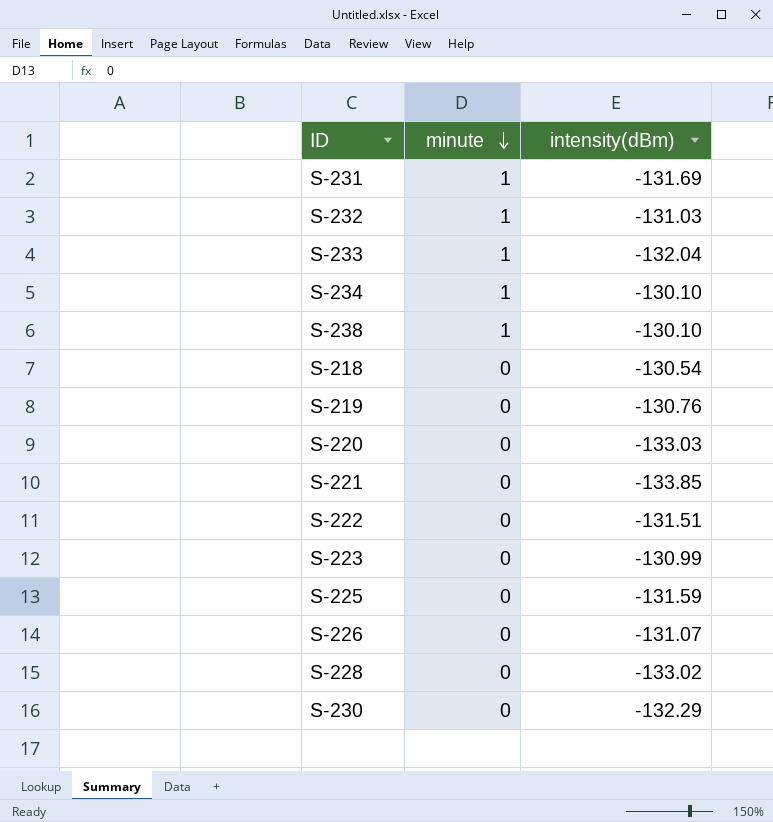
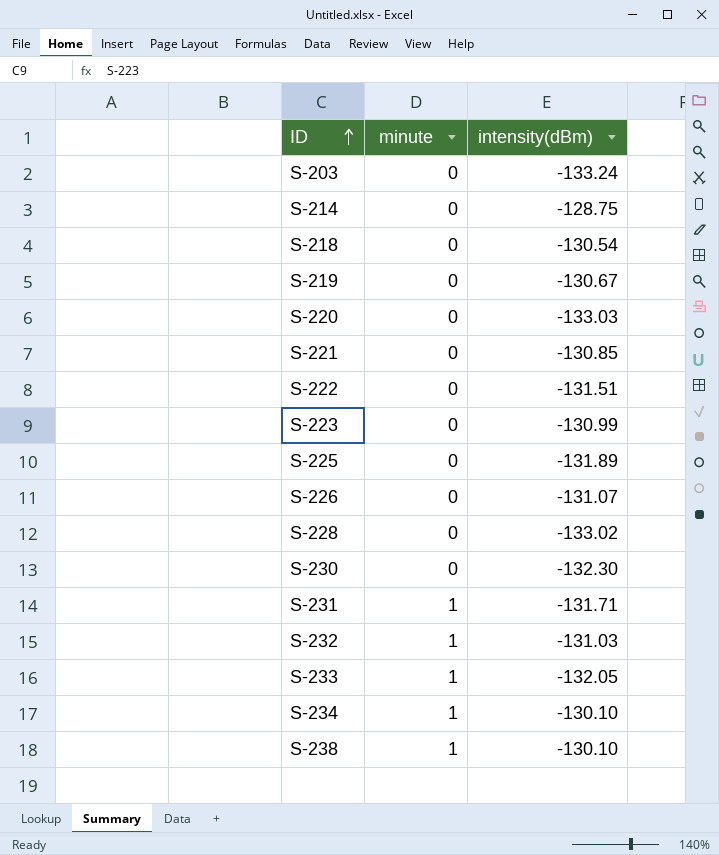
row order: minute descending -> ID ascending
row S-203: none -> 0 | -133.24
row S-214: none -> 0 | -128.75
S-219 | intensity(dBm): -130.76 -> -130.67
S-221 | intensity(dBm): -133.85 -> -130.85
S-225 | intensity(dBm): -131.59 -> -131.89
S-230 | intensity(dBm): -132.29 -> -132.30
S-231 | intensity(dBm): -131.69 -> -131.71
S-233 | intensity(dBm): -132.04 -> -132.05

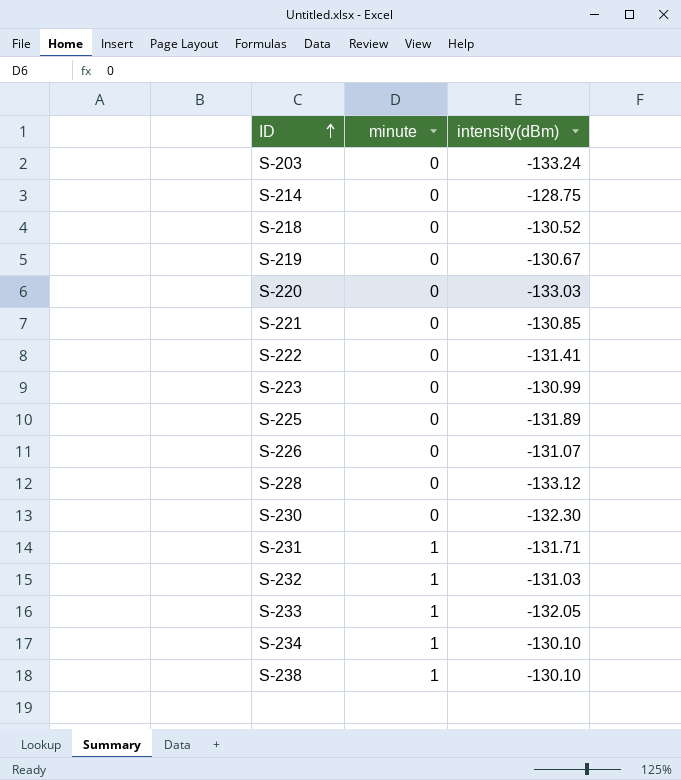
S-218 | intensity(dBm): -130.54 -> -130.52
S-222 | intensity(dBm): -131.51 -> -131.41
S-228 | intensity(dBm): -133.02 -> -133.12

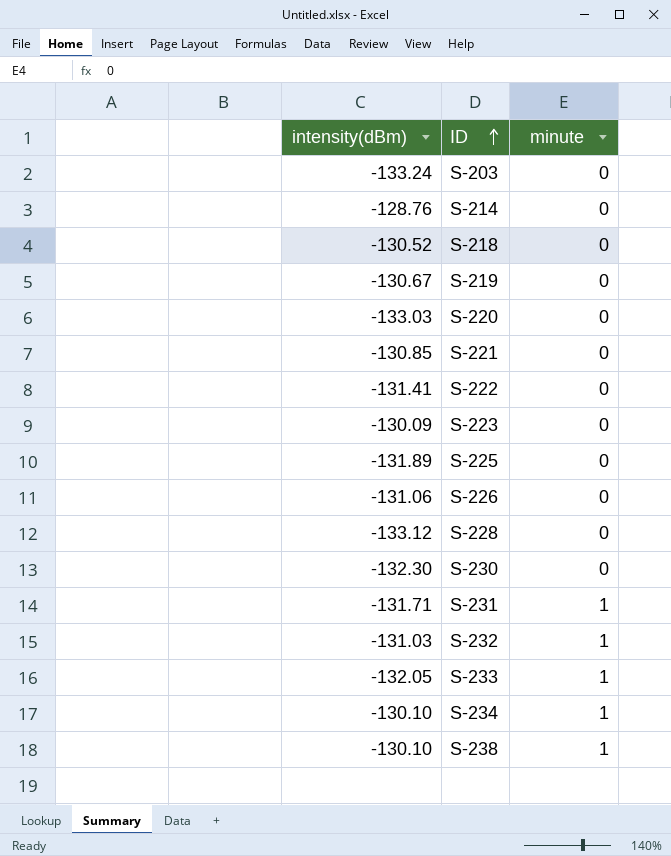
column intensity(dBm) | position: 3 -> 1
S-214 | intensity(dBm): -128.75 -> -128.76
S-223 | intensity(dBm): -130.99 -> -130.09
S-226 | intensity(dBm): -131.07 -> -131.06

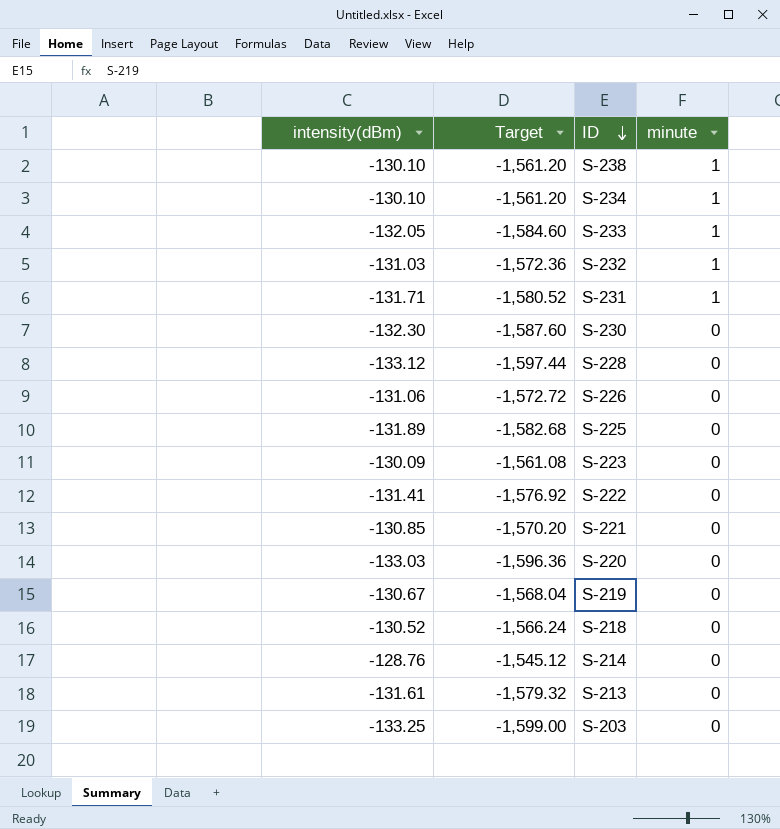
row order: ID ascending -> ID descending
column Target | formula: none -> [intensity(dBm)] * 12
row S-213: none -> -131.61 | -1,579.32 | 0
S-203 | intensity(dBm): -133.24 -> -133.25

